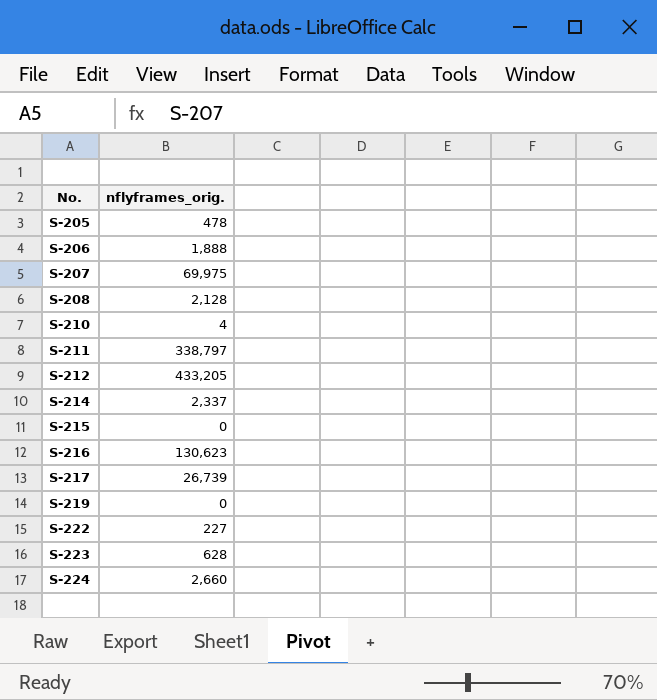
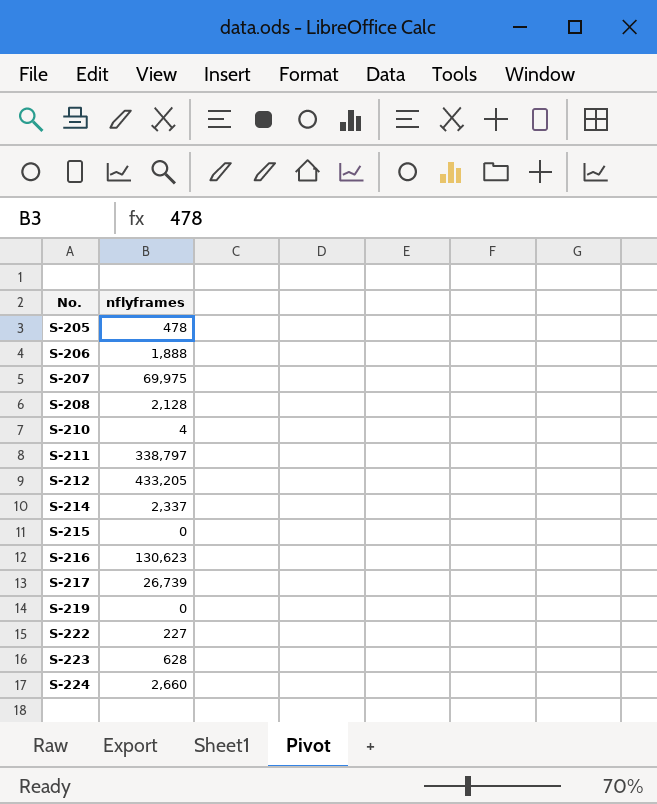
column name: nflyframes_orig. -> nflyframes

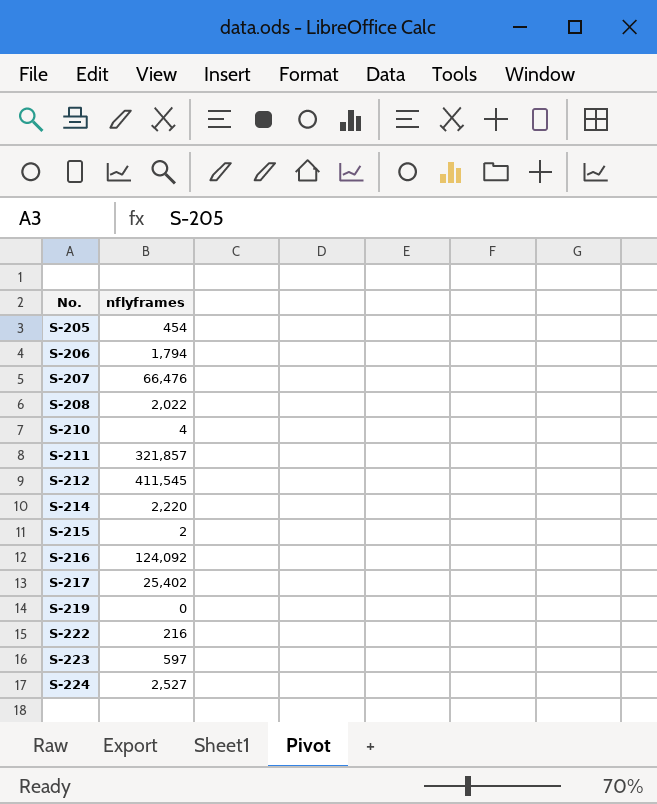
S-205 | nflyframes: 478 -> 454
S-206 | nflyframes: 1,888 -> 1,794
S-207 | nflyframes: 69,975 -> 66,476
S-208 | nflyframes: 2,128 -> 2,022
S-211 | nflyframes: 338,797 -> 321,857
S-212 | nflyframes: 433,205 -> 411,545
S-214 | nflyframes: 2,337 -> 2,220
S-215 | nflyframes: 0 -> 2
S-216 | nflyframes: 130,623 -> 124,092
S-217 | nflyframes: 26,739 -> 25,402
S-222 | nflyframes: 227 -> 216
S-223 | nflyframes: 628 -> 597
S-224 | nflyframes: 2,660 -> 2,527

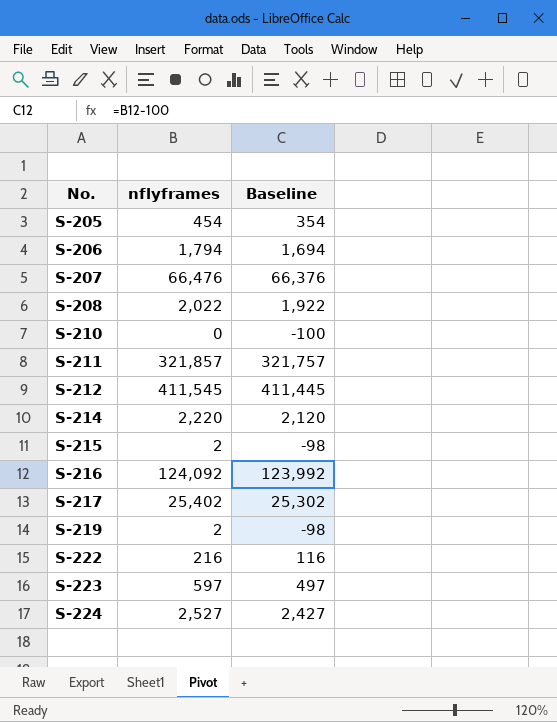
column Baseline | formula: none -> [nflyframes] - 100
S-210 | nflyframes: 4 -> 0
S-219 | nflyframes: 0 -> 2

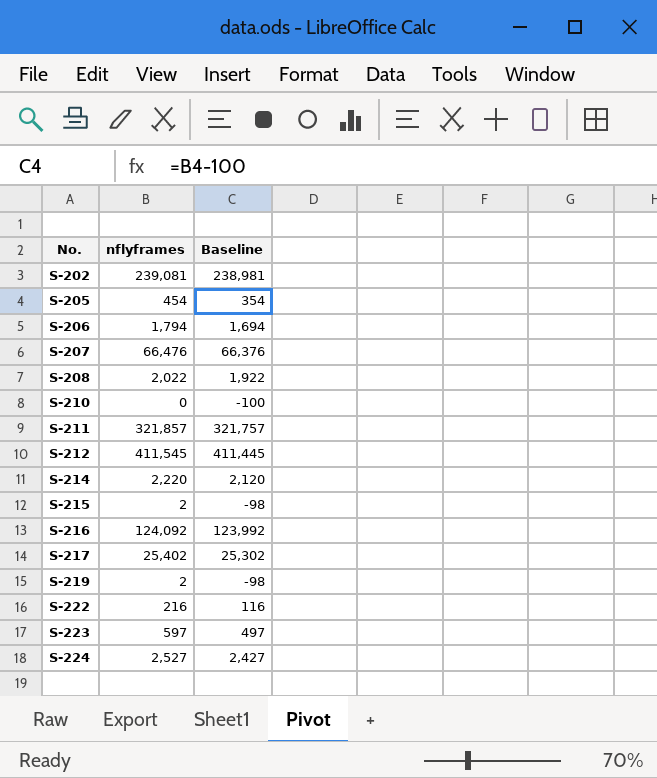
row S-202: none -> 239,081 | 238,981

